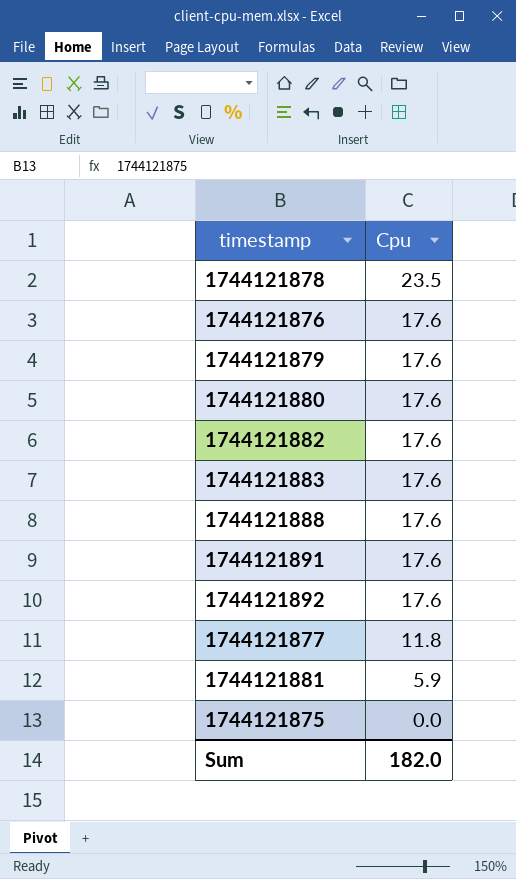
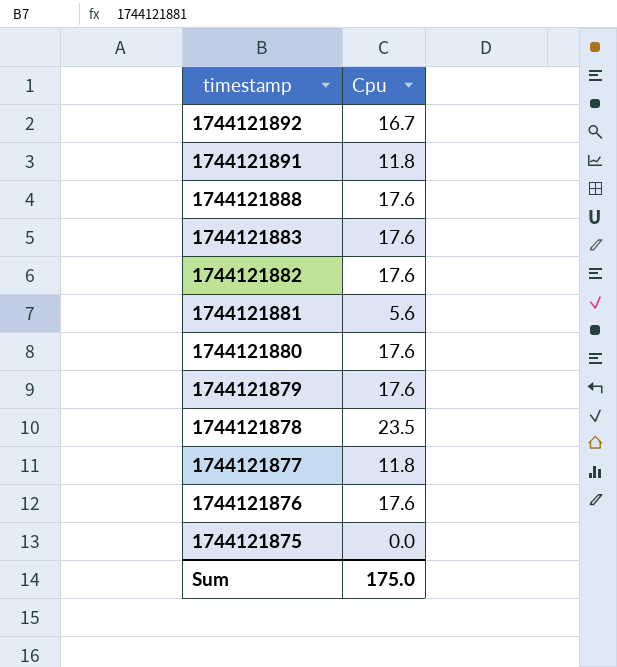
row order: Cpu descending -> timestamp descending
1744121892 | Cpu: 17.6 -> 16.7
1744121891 | Cpu: 17.6 -> 11.8
1744121881 | Cpu: 5.9 -> 5.6
Sum | Cpu: 182.0 -> 175.0

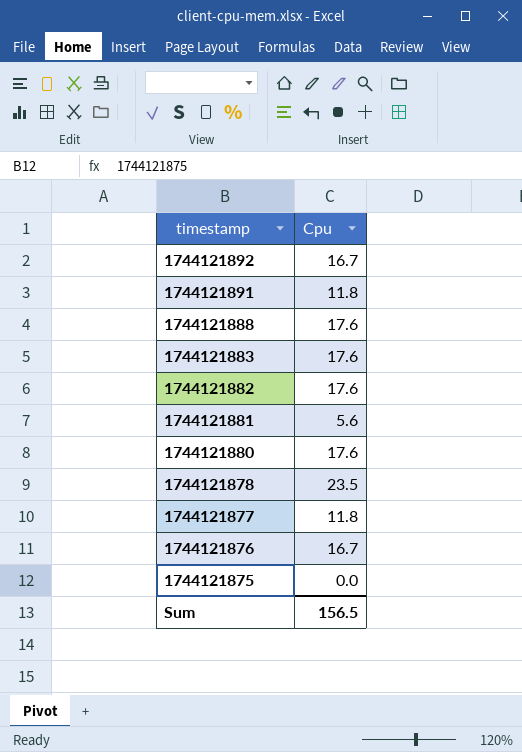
row 1744121879: 17.6 -> none
1744121876 | Cpu: 17.6 -> 16.7
Sum | Cpu: 175.0 -> 156.5

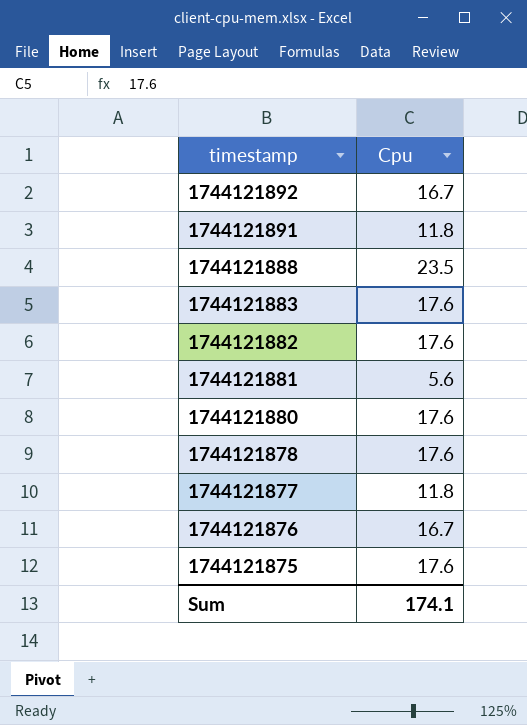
1744121888 | Cpu: 17.6 -> 23.5
1744121878 | Cpu: 23.5 -> 17.6
1744121875 | Cpu: 0.0 -> 17.6
Sum | Cpu: 156.5 -> 174.1

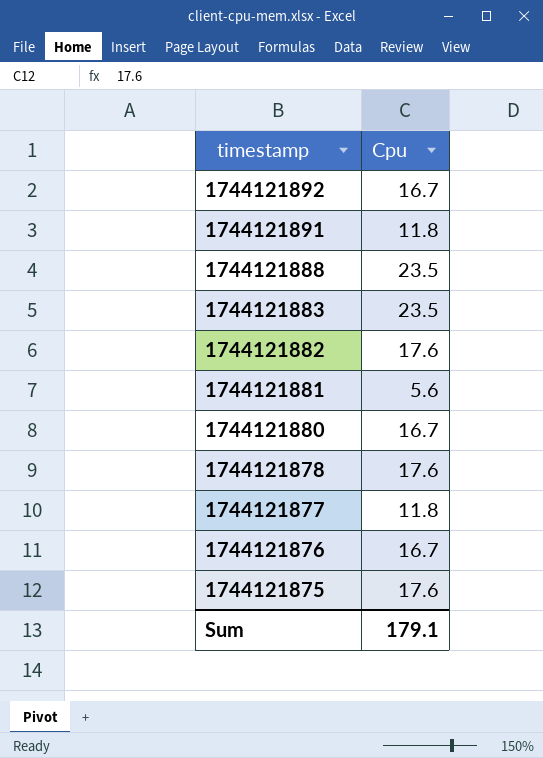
1744121883 | Cpu: 17.6 -> 23.5
1744121880 | Cpu: 17.6 -> 16.7
Sum | Cpu: 174.1 -> 179.1

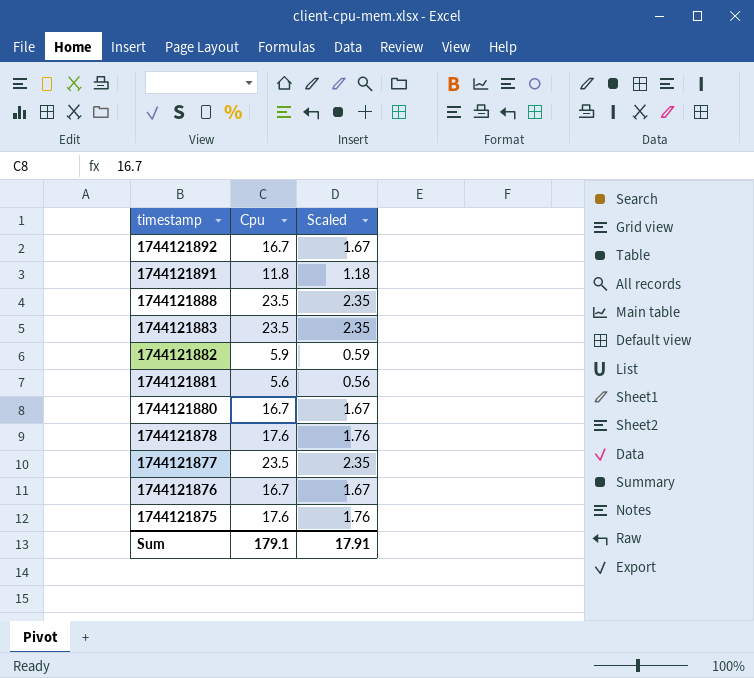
column Scaled | formula: none -> [Cpu] * 0.1
1744121882 | Cpu: 17.6 -> 5.9
1744121877 | Cpu: 11.8 -> 23.5

